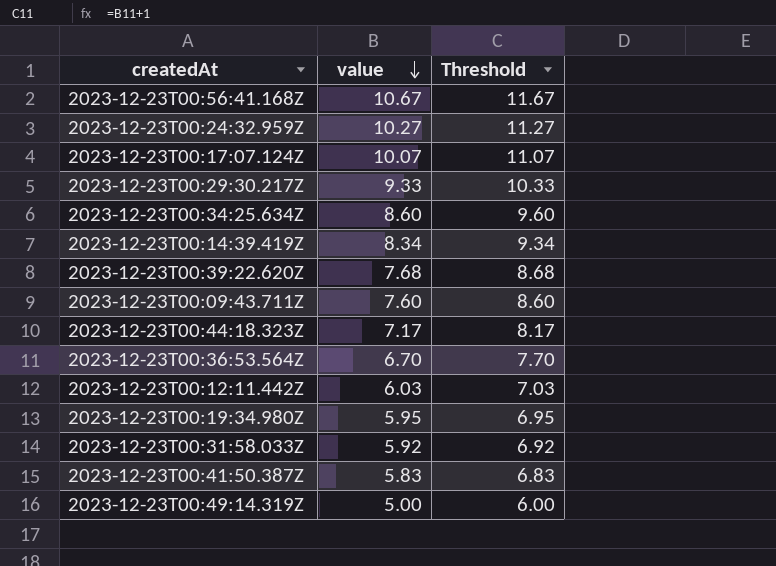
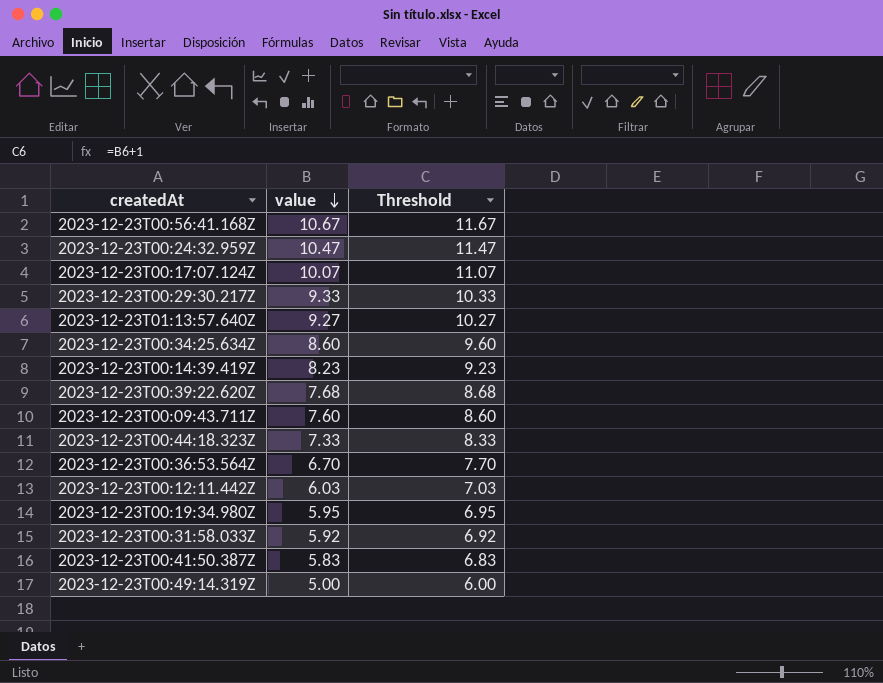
2023-12-23T00:24:32.959Z | value: 10.27 -> 10.47
2023-12-23T00:24:32.959Z | Threshold: 11.27 -> 11.47
row 2023-12-23T01:13:57.640Z: none -> 9.27 | 10.27
2023-12-23T00:14:39.419Z | value: 8.34 -> 8.23
2023-12-23T00:14:39.419Z | Threshold: 9.34 -> 9.23
2023-12-23T00:44:18.323Z | value: 7.17 -> 7.33
2023-12-23T00:44:18.323Z | Threshold: 8.17 -> 8.33

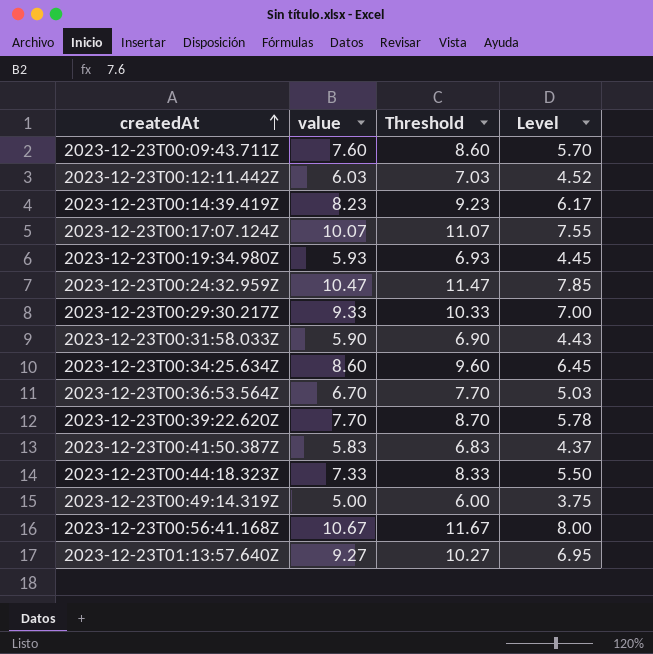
row order: value descending -> createdAt ascending
column Level | formula: none -> [value] * 0.75
2023-12-23T00:19:34.980Z | value: 5.95 -> 5.93
2023-12-23T00:19:34.980Z | Threshold: 6.95 -> 6.93
2023-12-23T00:31:58.033Z | value: 5.92 -> 5.90
2023-12-23T00:31:58.033Z | Threshold: 6.92 -> 6.90
2023-12-23T00:39:22.620Z | value: 7.68 -> 7.70
2023-12-23T00:39:22.620Z | Threshold: 8.68 -> 8.70

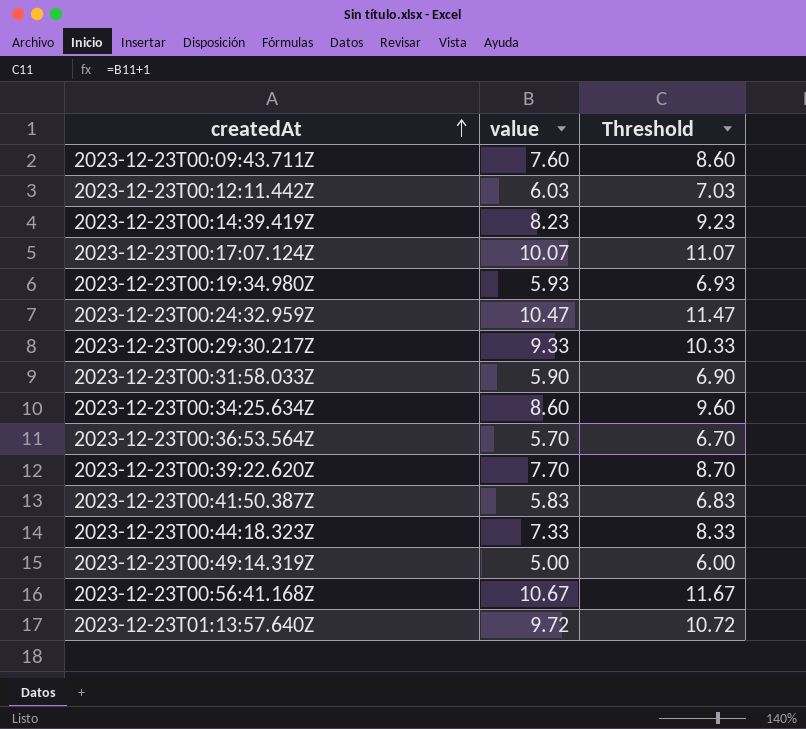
column Level | formula: [value] * 0.75 -> none
2023-12-23T00:36:53.564Z | value: 6.70 -> 5.70
2023-12-23T00:36:53.564Z | Threshold: 7.70 -> 6.70
2023-12-23T01:13:57.640Z | value: 9.27 -> 9.72
2023-12-23T01:13:57.640Z | Threshold: 10.27 -> 10.72

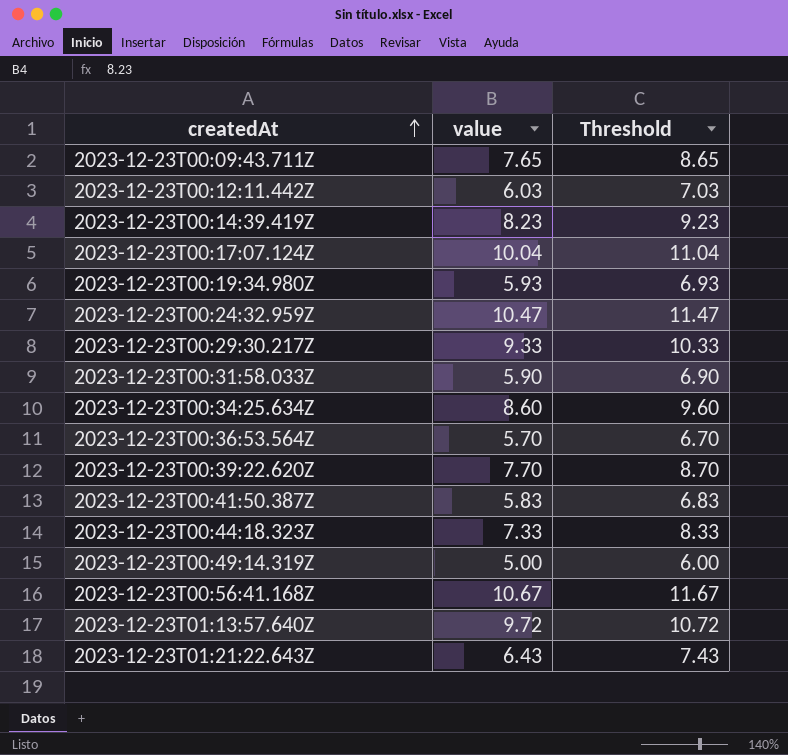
2023-12-23T00:09:43.711Z | value: 7.60 -> 7.65
2023-12-23T00:09:43.711Z | Threshold: 8.60 -> 8.65
2023-12-23T00:17:07.124Z | value: 10.07 -> 10.04
2023-12-23T00:17:07.124Z | Threshold: 11.07 -> 11.04
row 2023-12-23T01:21:22.643Z: none -> 6.43 | 7.43

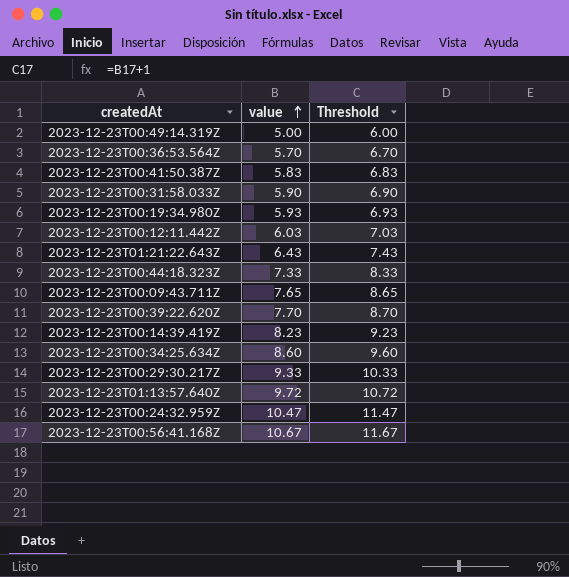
row order: createdAt ascending -> value ascending
row 2023-12-23T00:17:07.124Z: 10.04 | 11.04 -> none

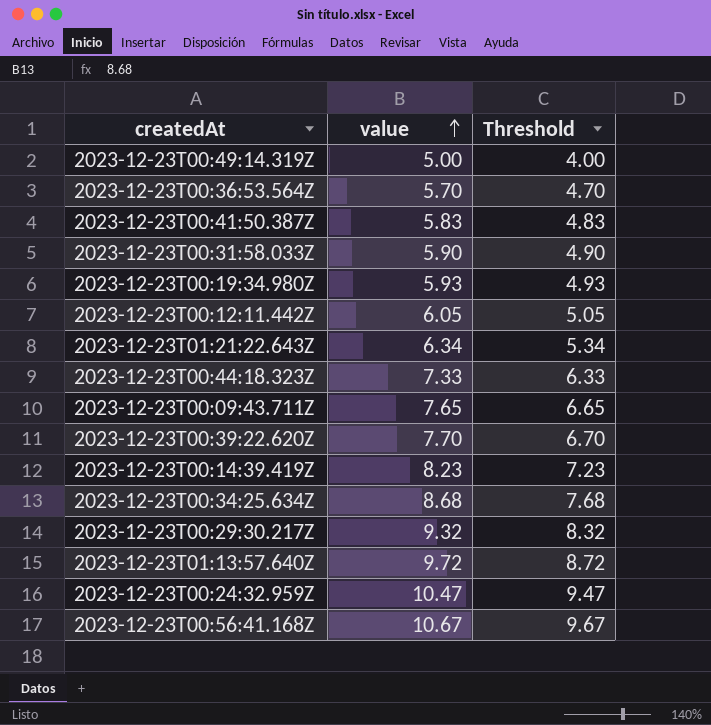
column Threshold | formula: [value] + 1 -> [value] - 1
2023-12-23T00:12:11.442Z | value: 6.03 -> 6.05
2023-12-23T01:21:22.643Z | value: 6.43 -> 6.34
2023-12-23T00:34:25.634Z | value: 8.60 -> 8.68
2023-12-23T00:29:30.217Z | value: 9.33 -> 9.32

